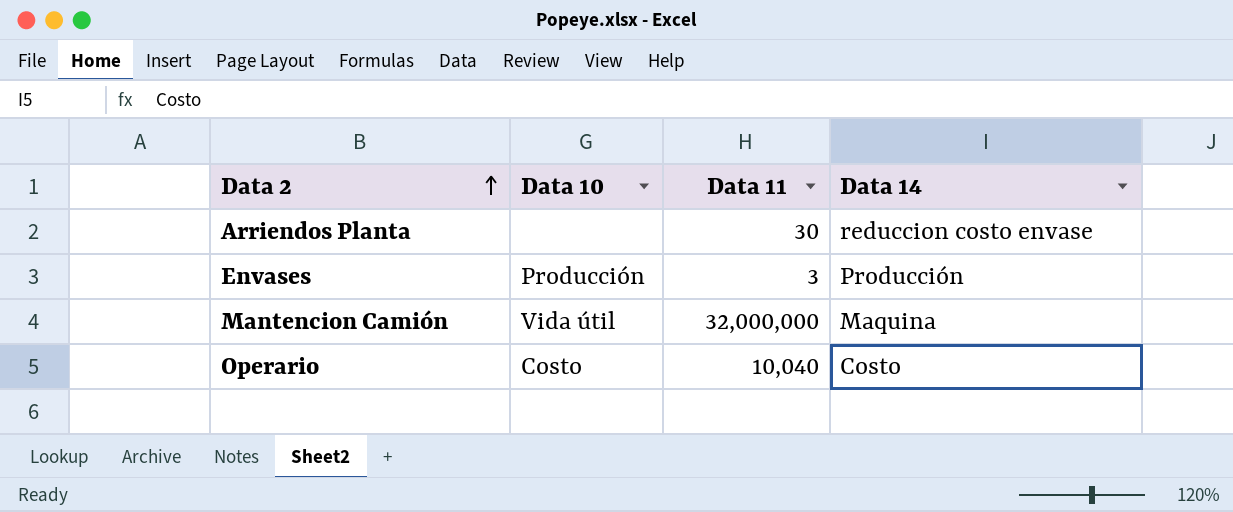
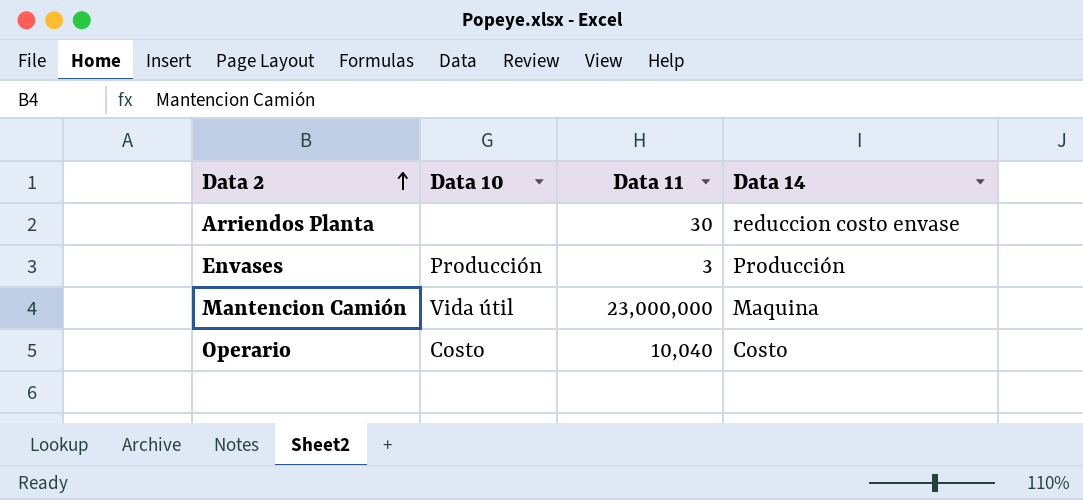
Mantencion Camión | Data 11: 32,000,000 -> 23,000,000

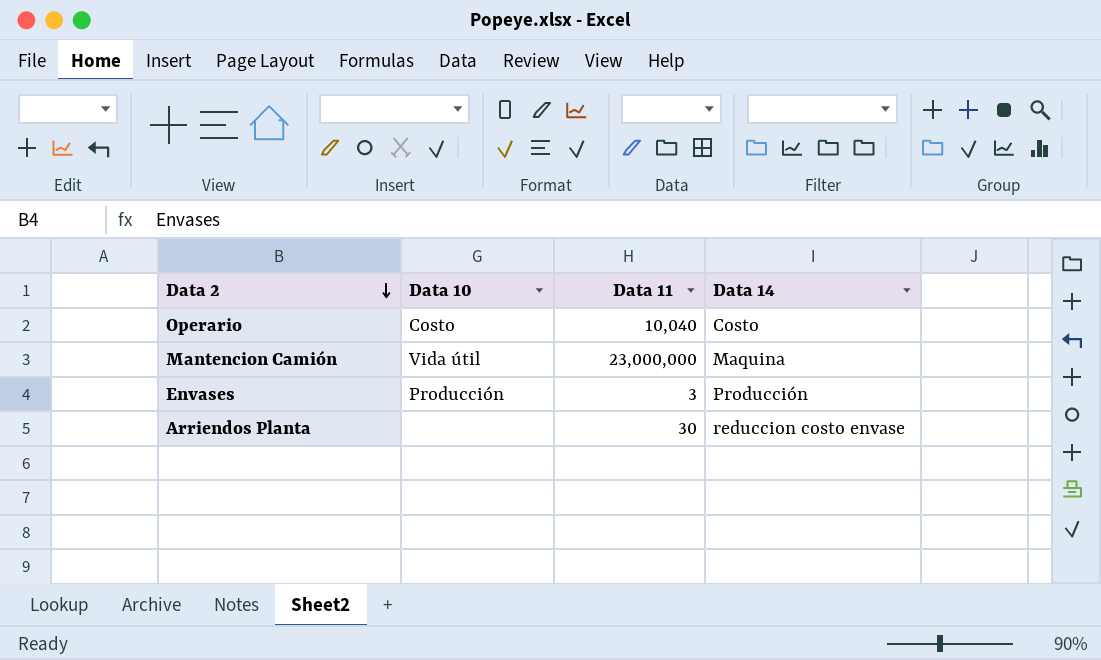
row order: Data 2 ascending -> Data 2 descending

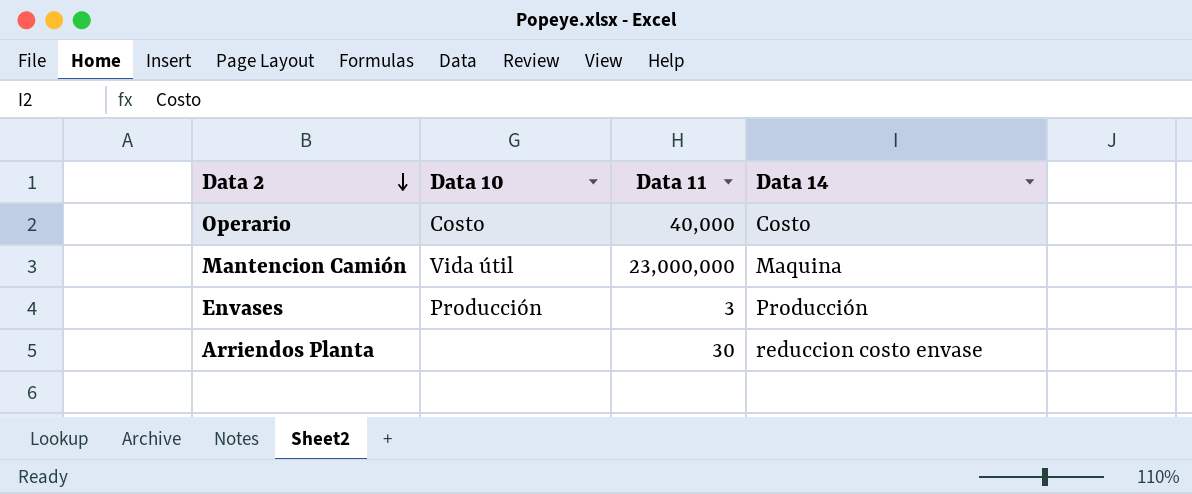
Operario | Data 11: 10,040 -> 40,000

